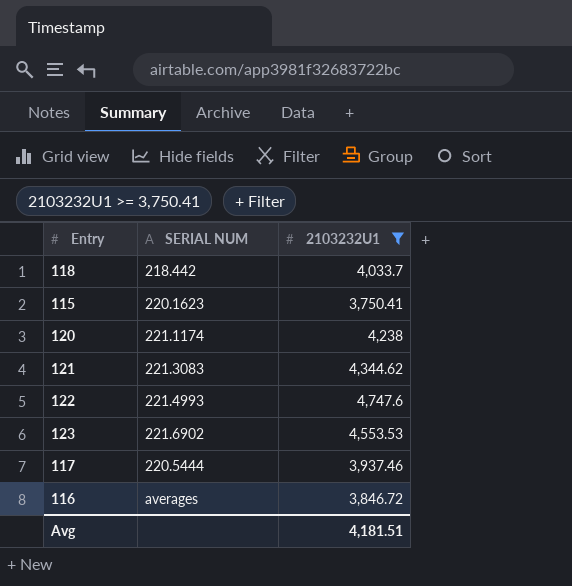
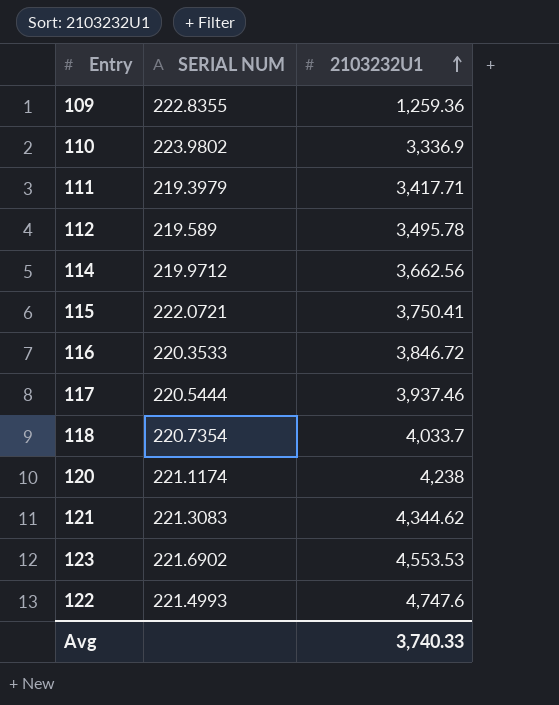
filter: 2103232U1 >= 3,750.41 -> none
row order: none -> 2103232U1 ascending
115 | SERIAL NUM: 220.1623 -> 222.0721
116 | SERIAL NUM: averages -> 220.3533
118 | SERIAL NUM: 218.442 -> 220.7354
Avg | 2103232U1: 4,181.51 -> 3,740.33

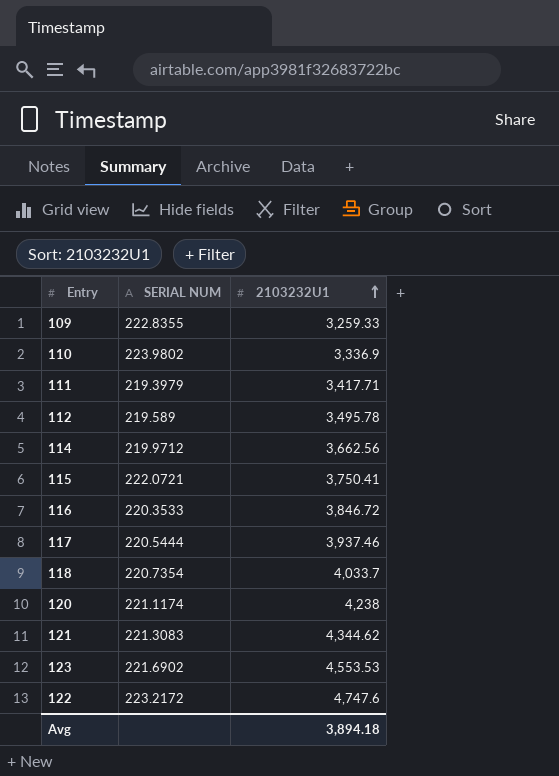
109 | 2103232U1: 1,259.36 -> 3,259.33
122 | SERIAL NUM: 221.4993 -> 223.2172
Avg | 2103232U1: 3,740.33 -> 3,894.18

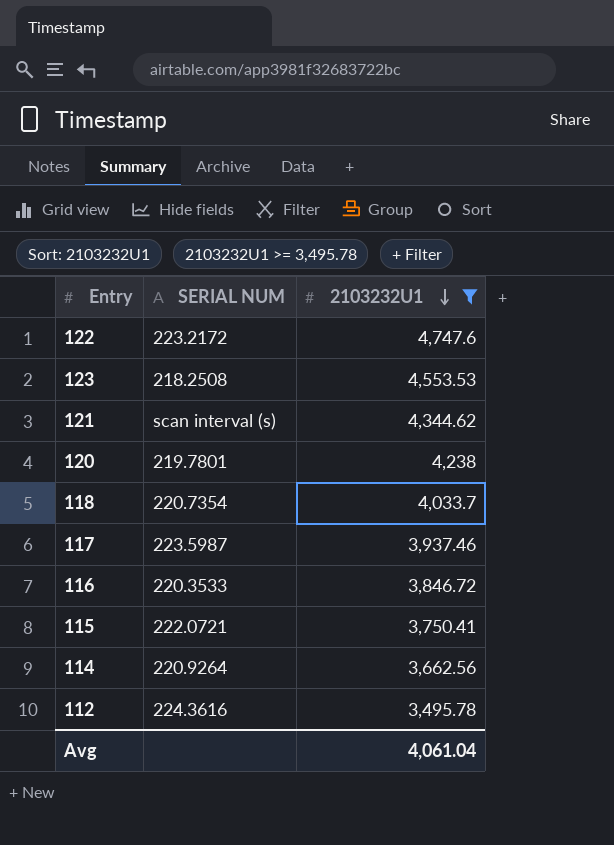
filter: none -> 2103232U1 >= 3,495.78
row order: 2103232U1 ascending -> 2103232U1 descending
123 | SERIAL NUM: 221.6902 -> 218.2508
121 | SERIAL NUM: 221.3083 -> scan interval (s)
120 | SERIAL NUM: 221.1174 -> 219.7801
117 | SERIAL NUM: 220.5444 -> 223.5987
114 | SERIAL NUM: 219.9712 -> 220.9264
112 | SERIAL NUM: 219.589 -> 224.3616
Avg | 2103232U1: 3,894.18 -> 4,061.04

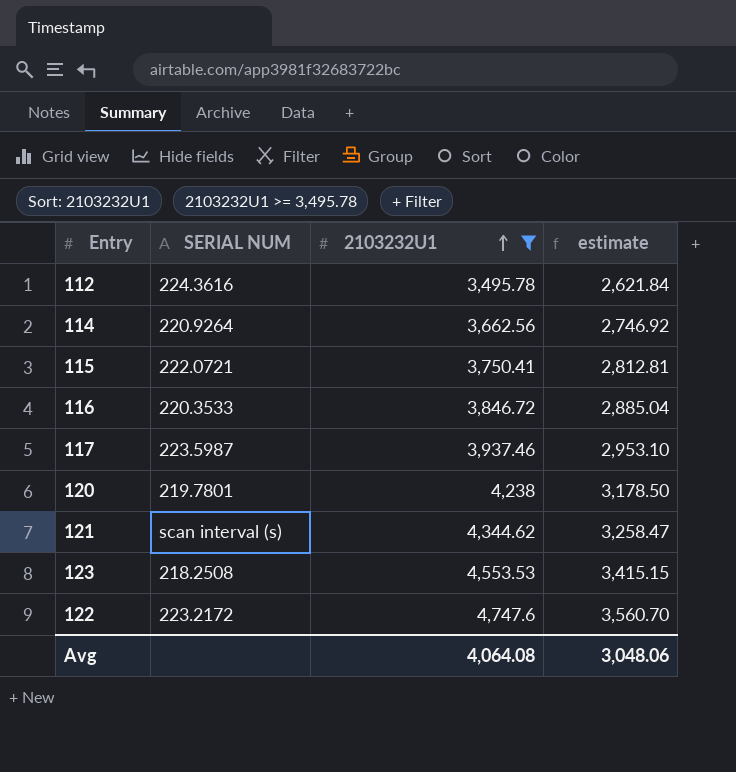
row order: 2103232U1 descending -> 2103232U1 ascending
column estimate | formula: none -> [2103232U1] * 0.75
row 118: 220.7354 | 4,033.7 -> none
Avg | 2103232U1: 4,061.04 -> 4,064.08

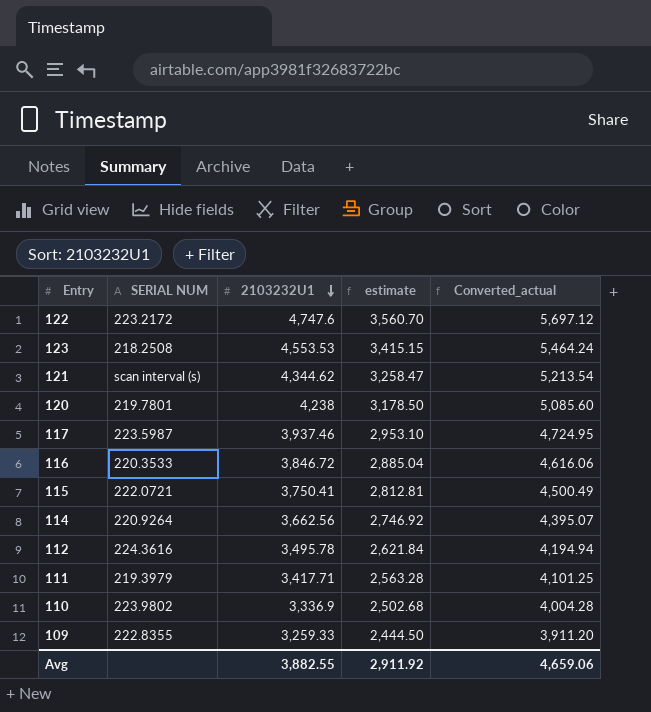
filter: 2103232U1 >= 3,495.78 -> none
row order: 2103232U1 ascending -> 2103232U1 descending
column Converted_actual | formula: none -> [2103232U1] * 1.2
Avg | 2103232U1: 4,064.08 -> 3,882.55
Avg | estimate: 3,048.06 -> 2,911.92

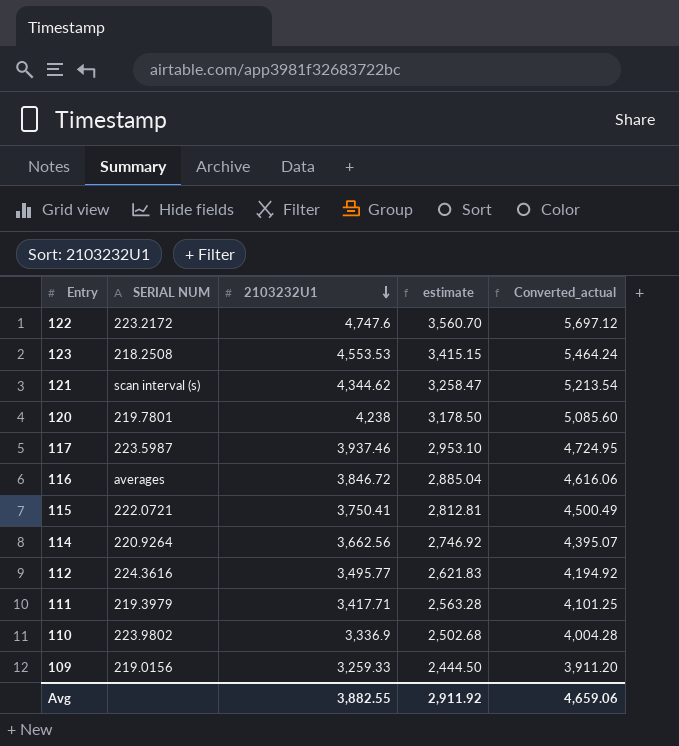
116 | SERIAL NUM: 220.3533 -> averages
112 | 2103232U1: 3,495.78 -> 3,495.77
112 | estimate: 2,621.84 -> 2,621.83
112 | Converted_actual: 4,194.94 -> 4,194.92
109 | SERIAL NUM: 222.8355 -> 219.0156

